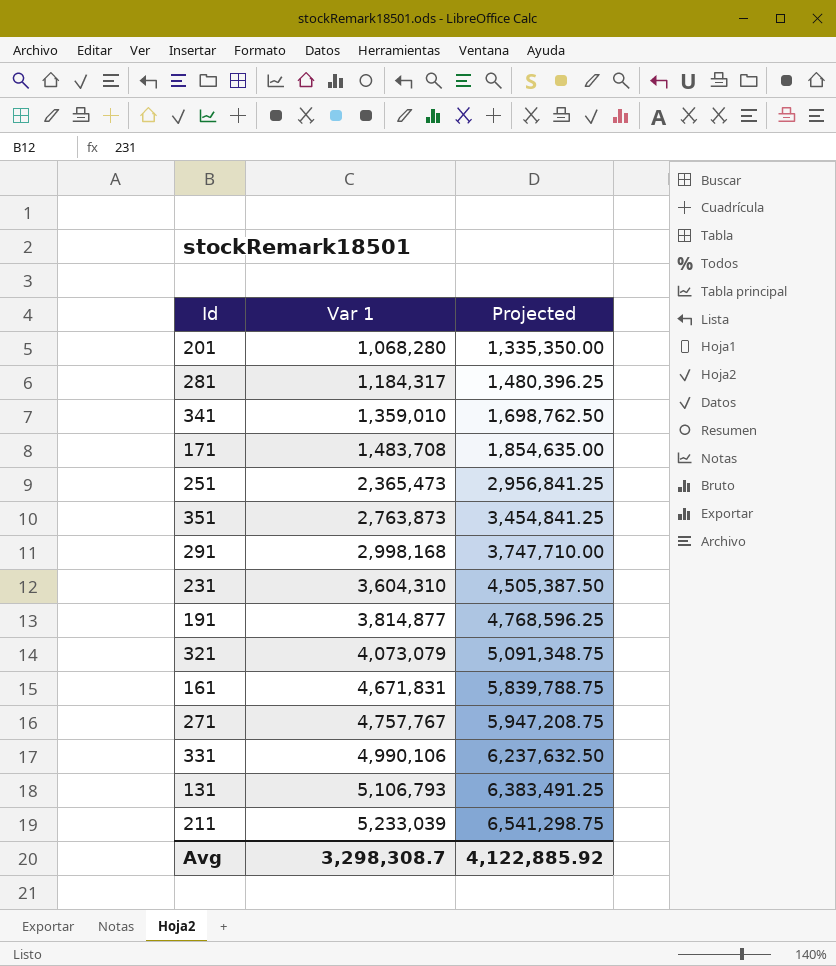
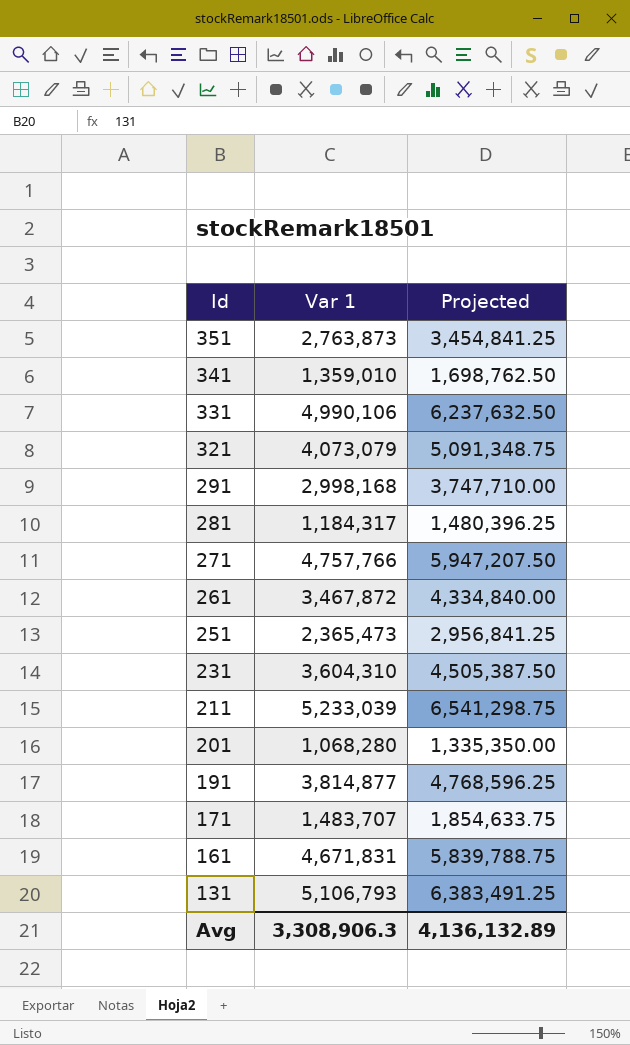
row order: Var 1 ascending -> Id descending
271 | Var 1: 4,757,767 -> 4,757,766
271 | Projected: 5,947,208.75 -> 5,947,207.50
row 261: none -> 3,467,872 | 4,334,840.00
171 | Var 1: 1,483,708 -> 1,483,707
171 | Projected: 1,854,635.00 -> 1,854,633.75
Avg | Var 1: 3,298,308.7 -> 3,308,906.3
Avg | Projected: 4,122,885.92 -> 4,136,132.89

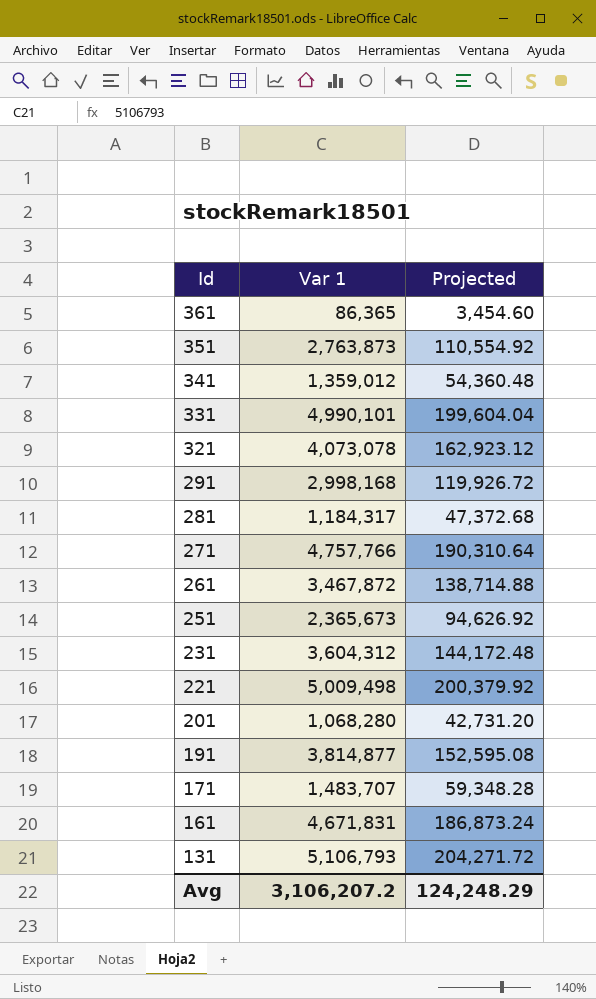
column Projected | formula: [Var 1] * 1.25 -> [Var 1] * 0.04
row 211: 5,233,039 | 6,541,298.75 -> none
row 361: none -> 86,365 | 3,454.60
341 | Var 1: 1,359,010 -> 1,359,012
331 | Var 1: 4,990,106 -> 4,990,101
321 | Var 1: 4,073,079 -> 4,073,078
251 | Var 1: 2,365,473 -> 2,365,673
231 | Var 1: 3,604,310 -> 3,604,312
row 221: none -> 5,009,498 | 200,379.92
Avg | Var 1: 3,308,906.3 -> 3,106,207.2
Avg | Projected: 4,136,132.89 -> 124,248.29

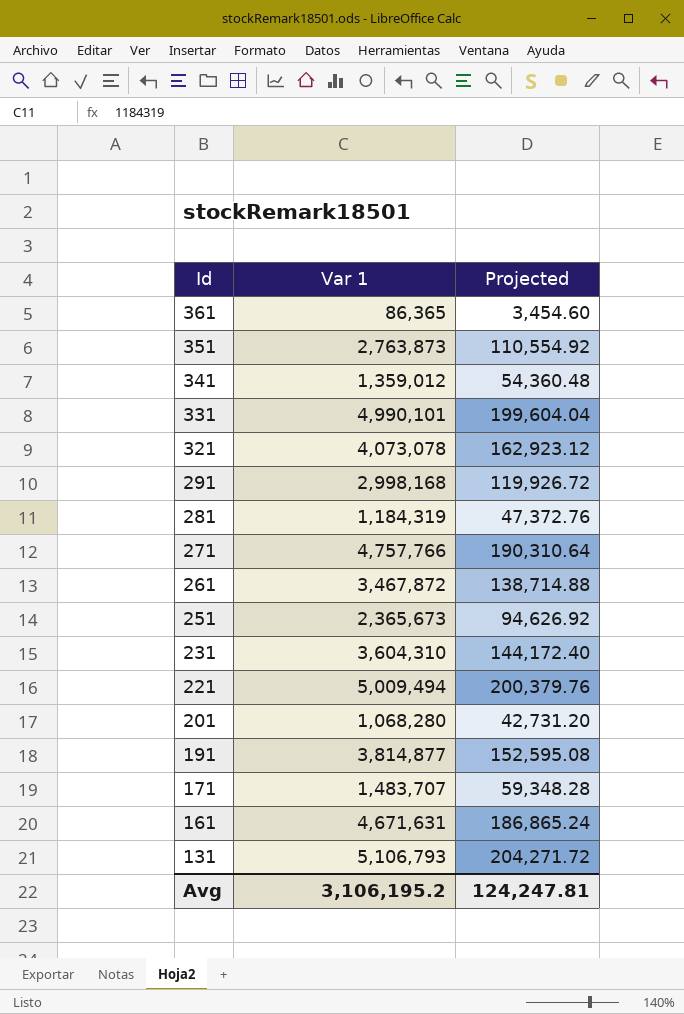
281 | Var 1: 1,184,317 -> 1,184,319
281 | Projected: 47,372.68 -> 47,372.76
231 | Var 1: 3,604,312 -> 3,604,310
231 | Projected: 144,172.48 -> 144,172.40
221 | Var 1: 5,009,498 -> 5,009,494
221 | Projected: 200,379.92 -> 200,379.76
161 | Var 1: 4,671,831 -> 4,671,631
161 | Projected: 186,873.24 -> 186,865.24
Avg | Var 1: 3,106,207.2 -> 3,106,195.2
Avg | Projected: 124,248.29 -> 124,247.81

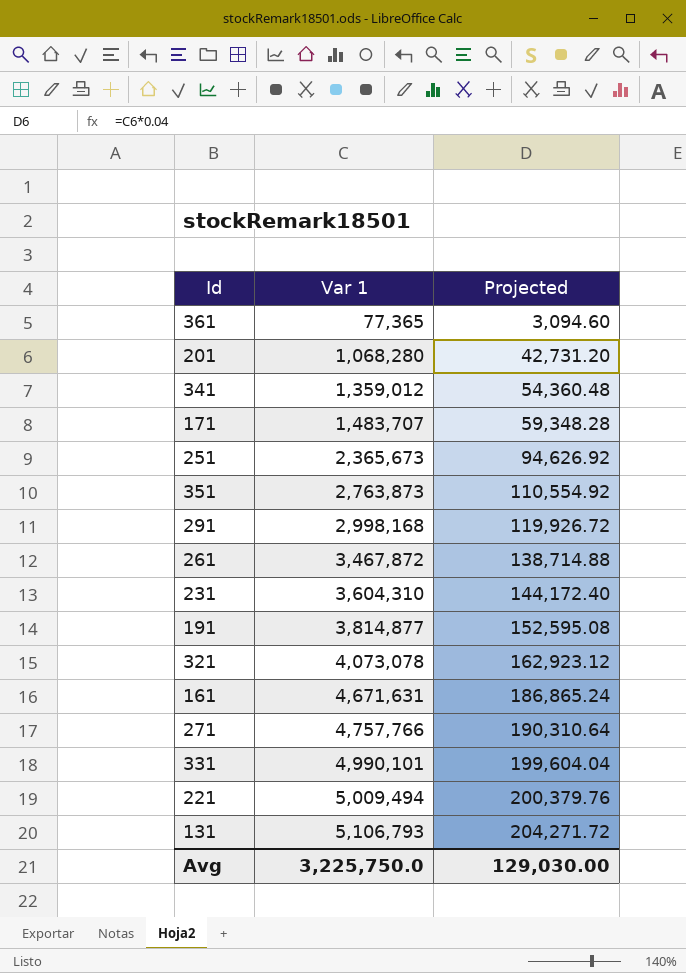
row order: Id descending -> Var 1 ascending
row 281: 1,184,319 | 47,372.76 -> none
361 | Var 1: 86,365 -> 77,365
361 | Projected: 3,454.60 -> 3,094.60
Avg | Var 1: 3,106,195.2 -> 3,225,750.0
Avg | Projected: 124,247.81 -> 129,030.00

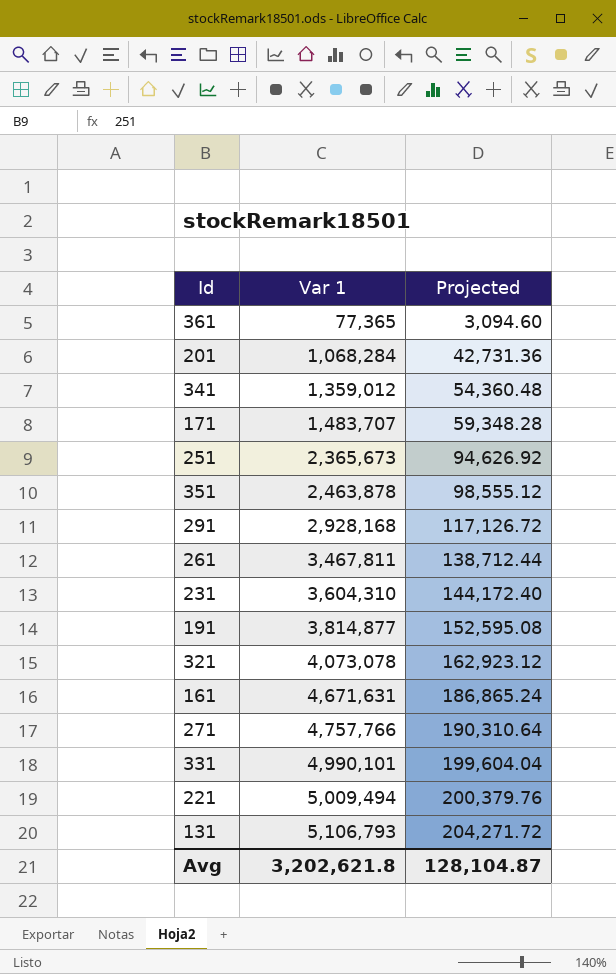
201 | Var 1: 1,068,280 -> 1,068,284
201 | Projected: 42,731.20 -> 42,731.36
351 | Var 1: 2,763,873 -> 2,463,878
351 | Projected: 110,554.92 -> 98,555.12
291 | Var 1: 2,998,168 -> 2,928,168
291 | Projected: 119,926.72 -> 117,126.72
261 | Var 1: 3,467,872 -> 3,467,811
261 | Projected: 138,714.88 -> 138,712.44
Avg | Var 1: 3,225,750.0 -> 3,202,621.8
Avg | Projected: 129,030.00 -> 128,104.87

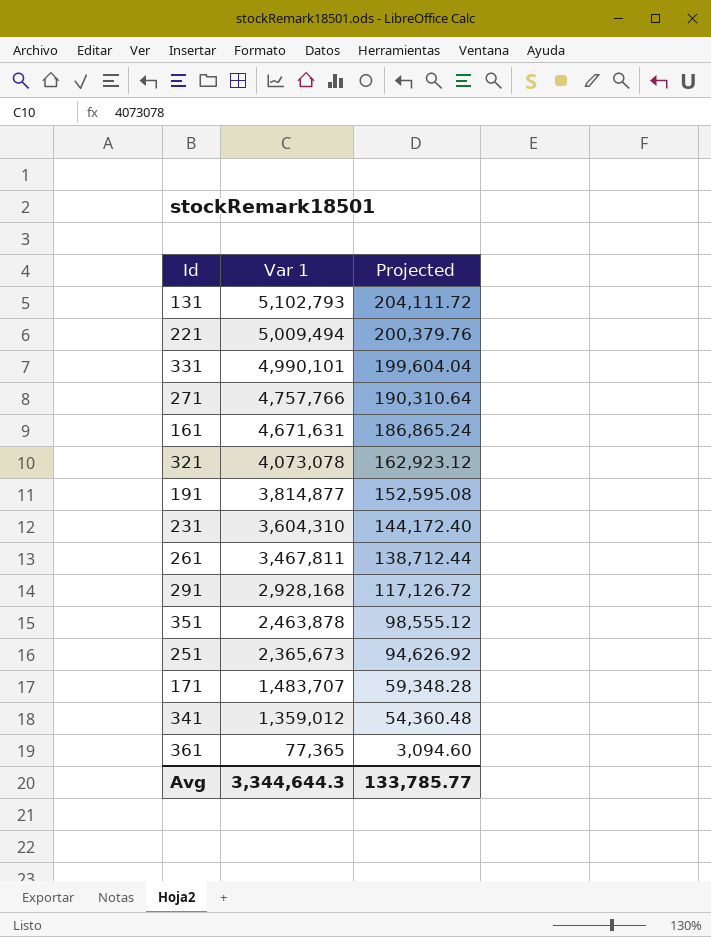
row order: Var 1 ascending -> Var 1 descending
row 201: 1,068,284 | 42,731.36 -> none
131 | Var 1: 5,106,793 -> 5,102,793
131 | Projected: 204,271.72 -> 204,111.72
Avg | Var 1: 3,202,621.8 -> 3,344,644.3
Avg | Projected: 128,104.87 -> 133,785.77

